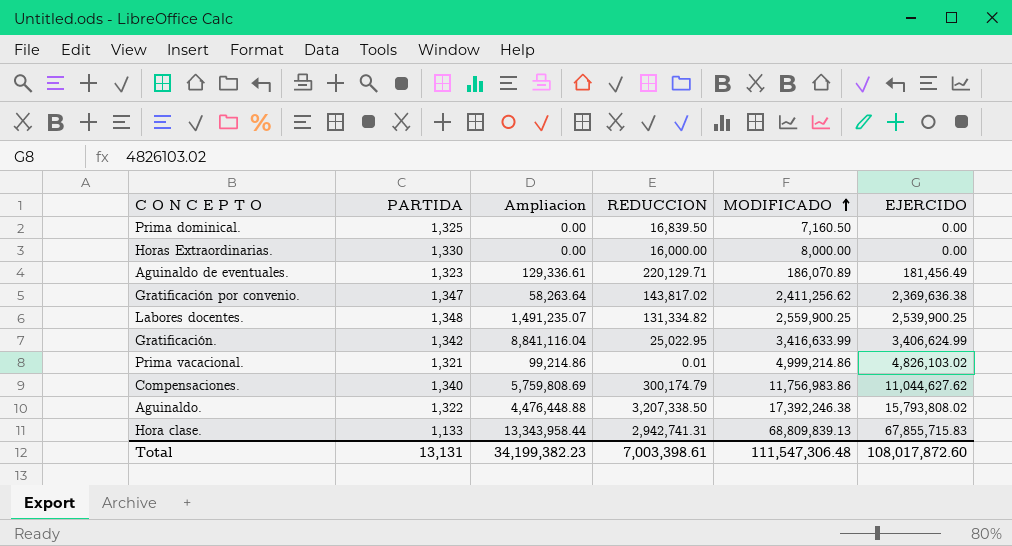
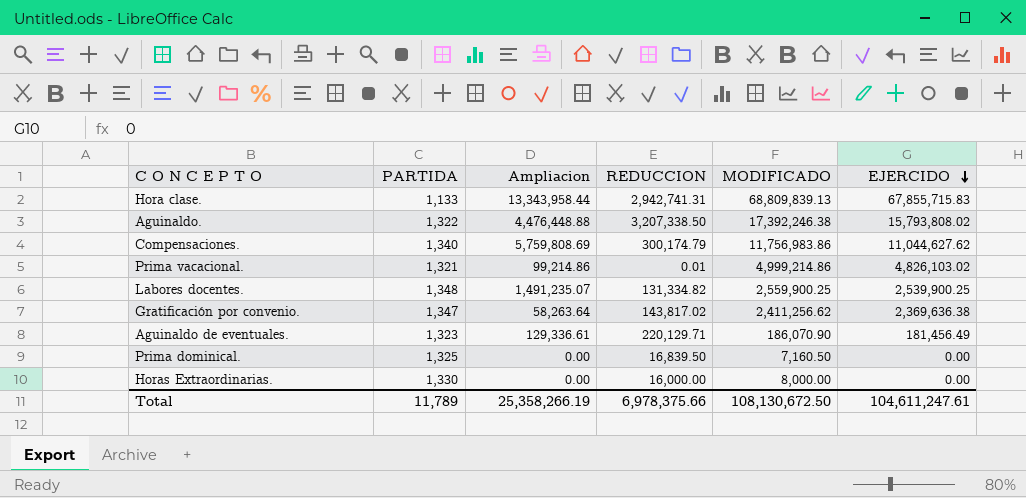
row order: MODIFICADO ascending -> EJERCIDO descending
row Gratificación.: 1,342 | 8,841,116.04 | 25,022.95 | 3,416,633.99 | 3,406,624.99 -> none
Aguinaldo de eventuales. | MODIFICADO: 186,070.89 -> 186,070.90
Total | PARTIDA: 13,131 -> 11,789
Total | Ampliacion: 34,199,382.23 -> 25,358,266.19
Total | REDUCCION: 7,003,398.61 -> 6,978,375.66
Total | MODIFICADO: 111,547,306.48 -> 108,130,672.50
Total | EJERCIDO: 108,017,872.60 -> 104,611,247.61

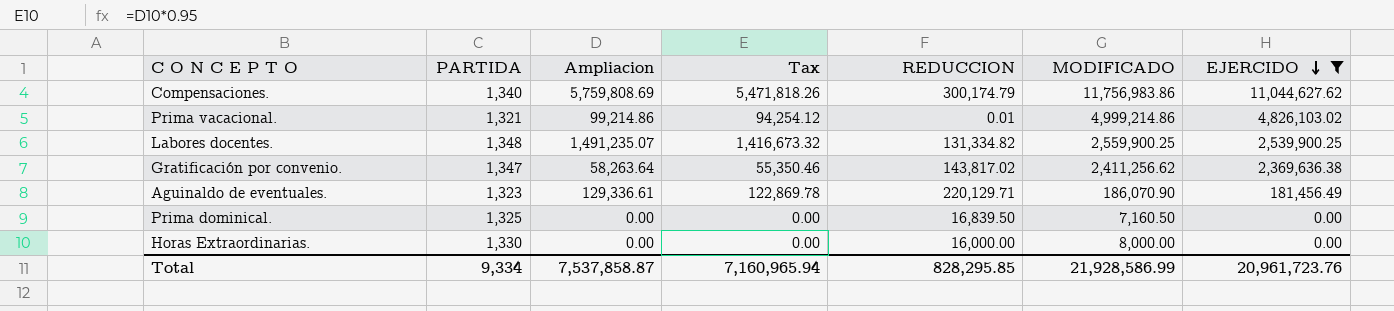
filter: none -> EJERCIDO <= 11,044,627.62
column Tax | formula: none -> [Ampliacion] * 0.95
Total | PARTIDA: 11,789 -> 9,334
Total | Ampliacion: 25,358,266.19 -> 7,537,858.87
Total | REDUCCION: 6,978,375.66 -> 828,295.85
Total | MODIFICADO: 108,130,672.50 -> 21,928,586.99
Total | EJERCIDO: 104,611,247.61 -> 20,961,723.76

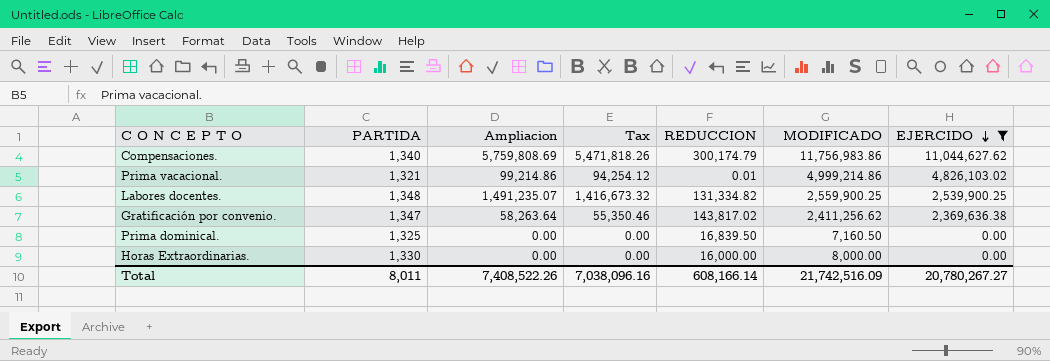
row Aguinaldo de eventuales.: 1,323 | 129,336.61 | 122,869.78 | 220,129.71 | 186,070.90 | 181,456.49 -> none
Total | PARTIDA: 9,334 -> 8,011
Total | Ampliacion: 7,537,858.87 -> 7,408,522.26
Total | Tax: 7,160,965.94 -> 7,038,096.16
Total | REDUCCION: 828,295.85 -> 608,166.14
Total | MODIFICADO: 21,928,586.99 -> 21,742,516.09
Total | EJERCIDO: 20,961,723.76 -> 20,780,267.27

